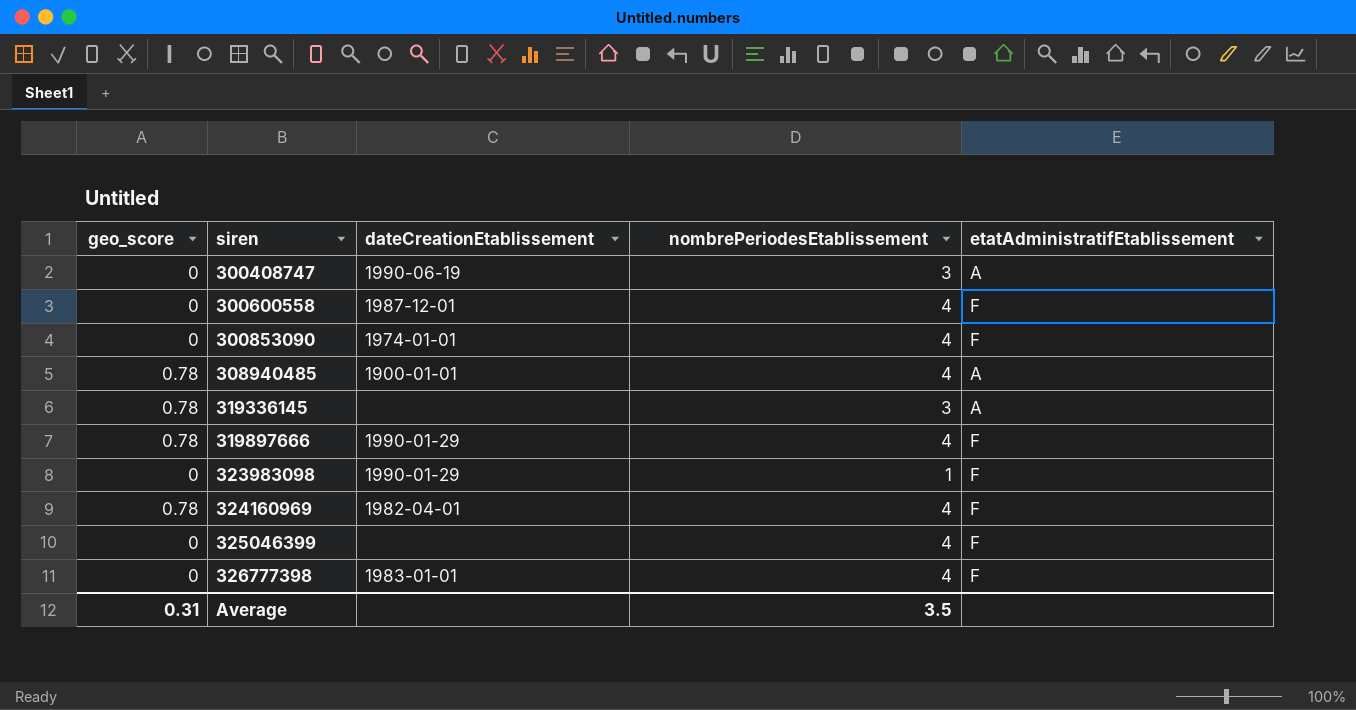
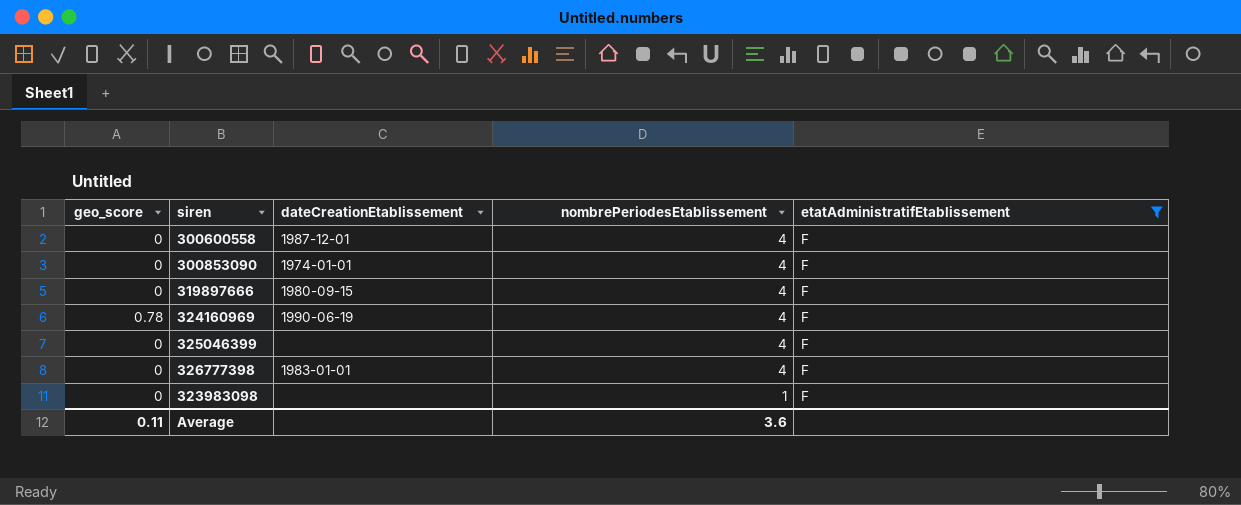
filter: none -> etatAdministratifEtablissement = F
row order: siren ascending -> nombrePeriodesEtablissement descending
319897666 | geo_score: 0.78 -> 0
319897666 | dateCreationEtablissement: 1990-01-29 -> 1980-09-15
324160969 | dateCreationEtablissement: 1982-04-01 -> 1990-06-19
323983098 | dateCreationEtablissement: 1990-01-29 -> none
Average | geo_score: 0.31 -> 0.11
Average | nombrePeriodesEtablissement: 3.5 -> 3.6

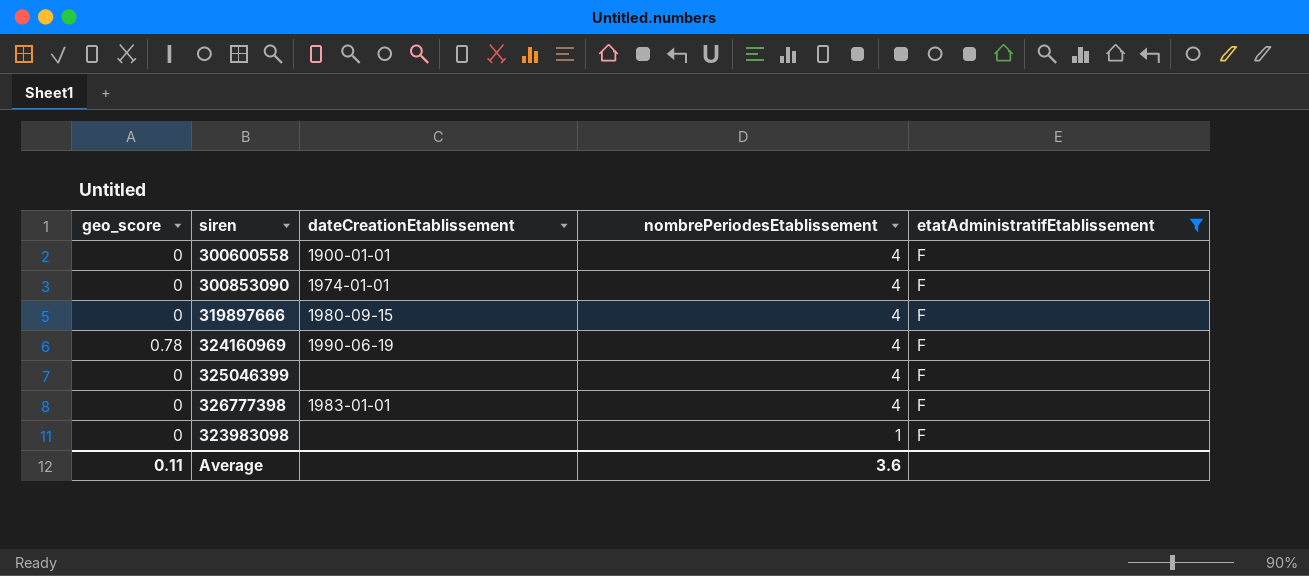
300600558 | dateCreationEtablissement: 1987-12-01 -> 1900-01-01

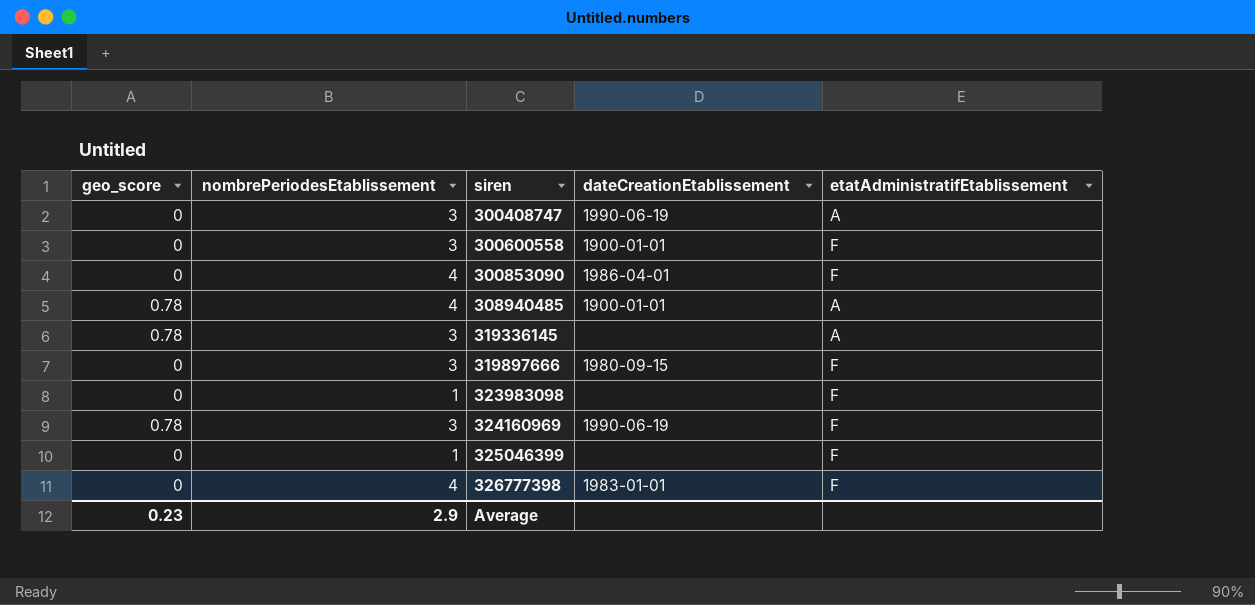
filter: etatAdministratifEtablissement = F -> none
row order: nombrePeriodesEtablissement descending -> siren ascending
column nombrePeriodesEtablissement | position: 4 -> 2
300600558 | nombrePeriodesEtablissement: 4 -> 3
300853090 | dateCreationEtablissement: 1974-01-01 -> 1986-04-01
319897666 | nombrePeriodesEtablissement: 4 -> 3
324160969 | nombrePeriodesEtablissement: 4 -> 3
325046399 | nombrePeriodesEtablissement: 4 -> 1
Average | geo_score: 0.11 -> 0.23
Average | nombrePeriodesEtablissement: 3.6 -> 2.9

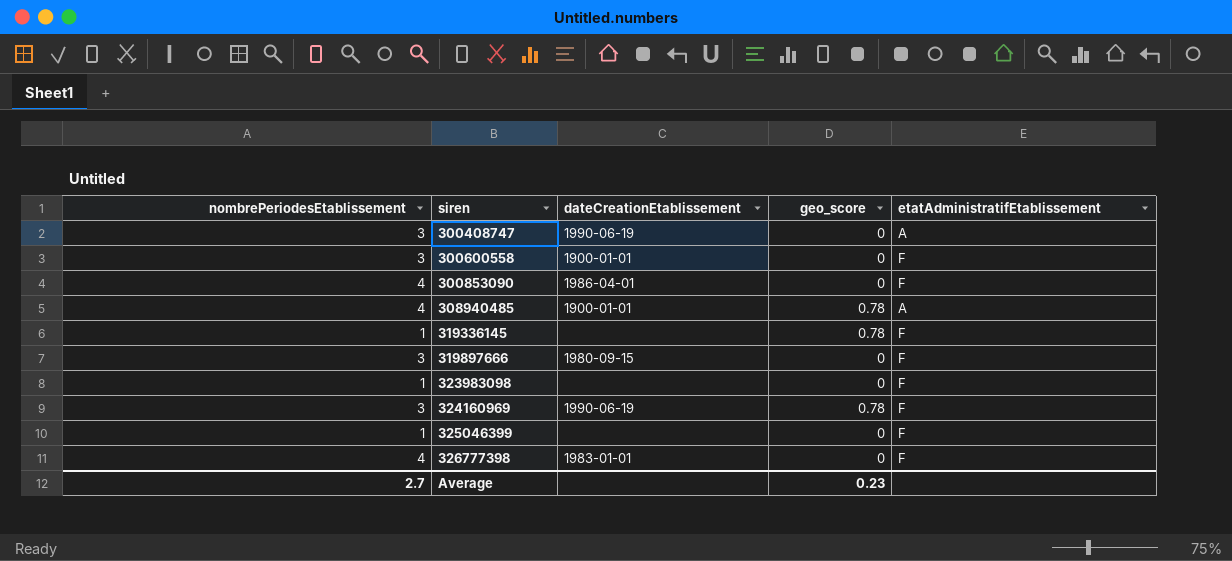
column geo_score | position: 1 -> 4
319336145 | nombrePeriodesEtablissement: 3 -> 1
319336145 | etatAdministratifEtablissement: A -> F
Average | nombrePeriodesEtablissement: 2.9 -> 2.7

